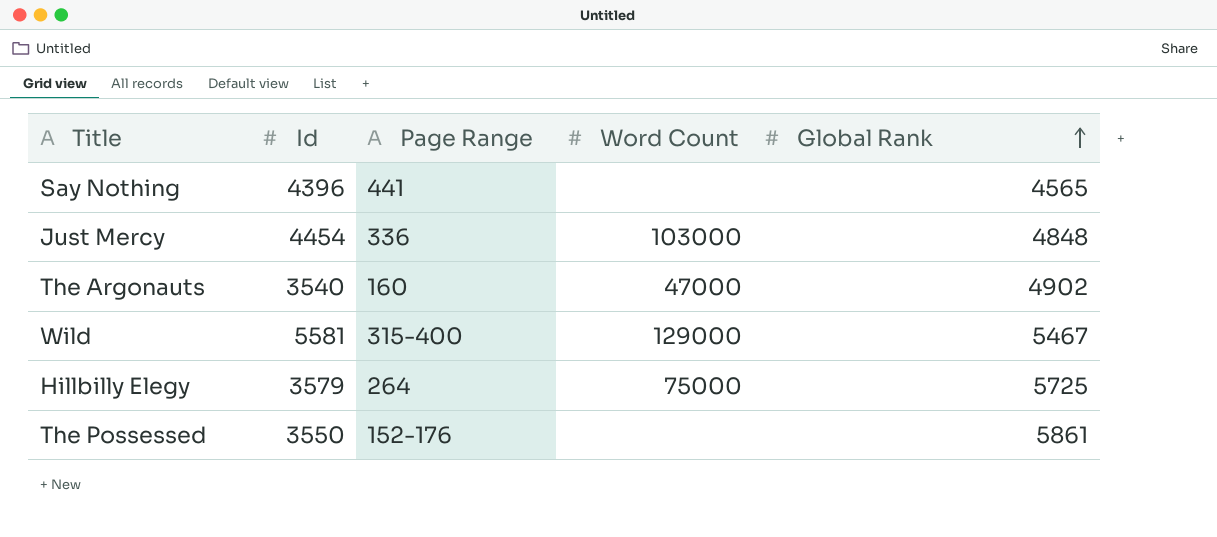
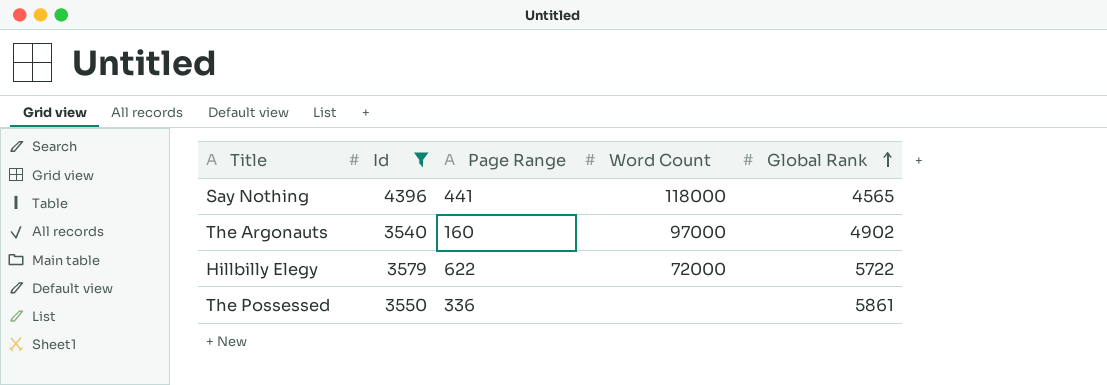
filter: none -> Id <= 4396
Say Nothing | Word Count: none -> 118000
The Argonauts | Word Count: 47000 -> 97000
Hillbilly Elegy | Page Range: 264 -> 622
Hillbilly Elegy | Word Count: 75000 -> 72000
Hillbilly Elegy | Global Rank: 5725 -> 5722
The Possessed | Page Range: 152-176 -> 336

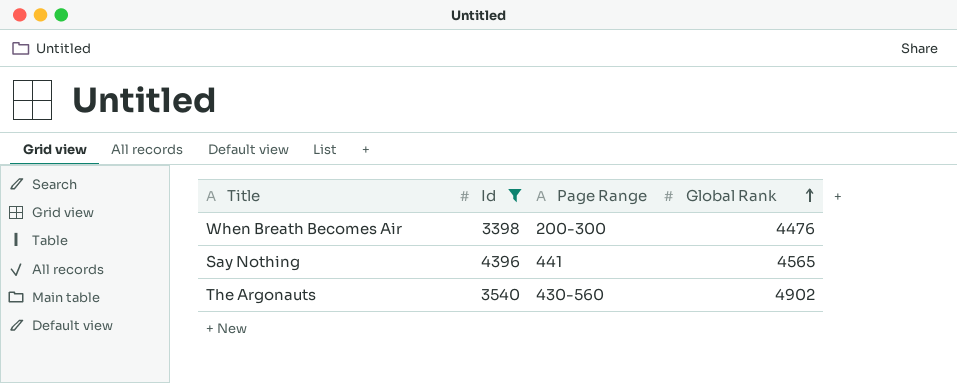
column Word Count | position: 4 -> none
row Hillbilly Elegy: 3579 | 622 | 72000 | 5722 -> none
row The Possessed: 3550 | 336 | none | 5861 -> none
row When Breath Becomes Air: none -> 3398 | 200-300 | 4476
The Argonauts | Page Range: 160 -> 430-560

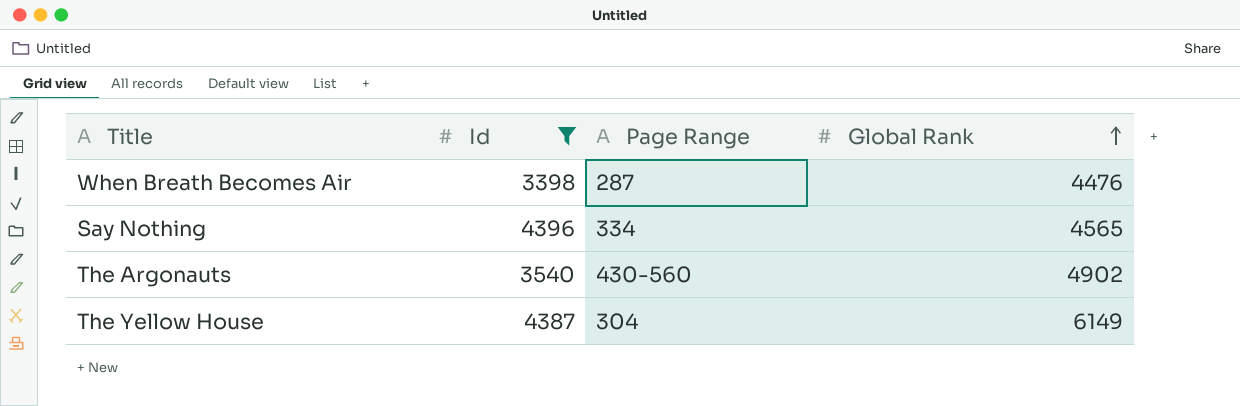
When Breath Becomes Air | Page Range: 200-300 -> 287
Say Nothing | Page Range: 441 -> 334
row The Yellow House: none -> 4387 | 304 | 6149

